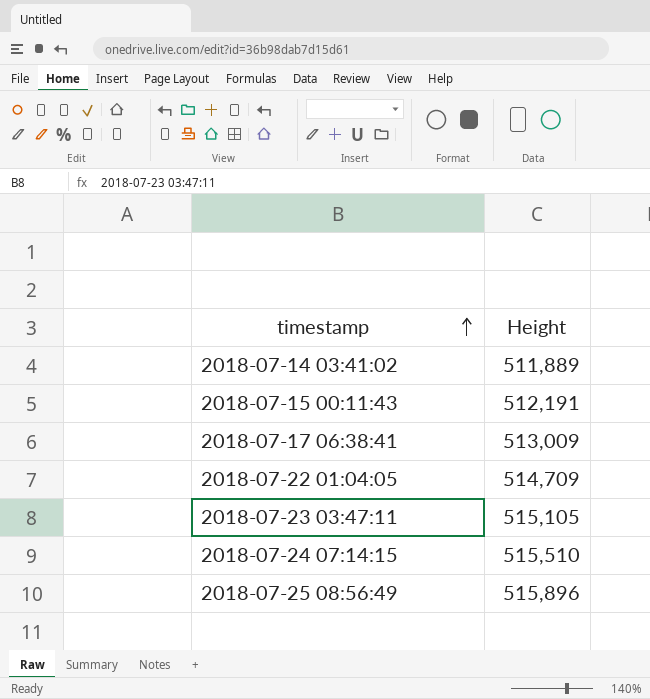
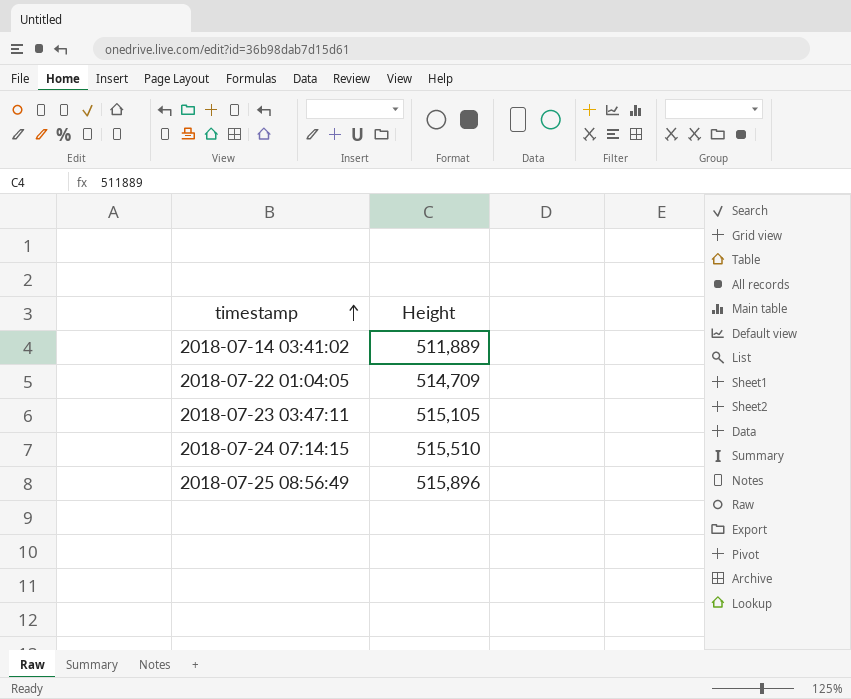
row 2018-07-15 00:11:43: 512,191 -> none
row 2018-07-17 06:38:41: 513,009 -> none

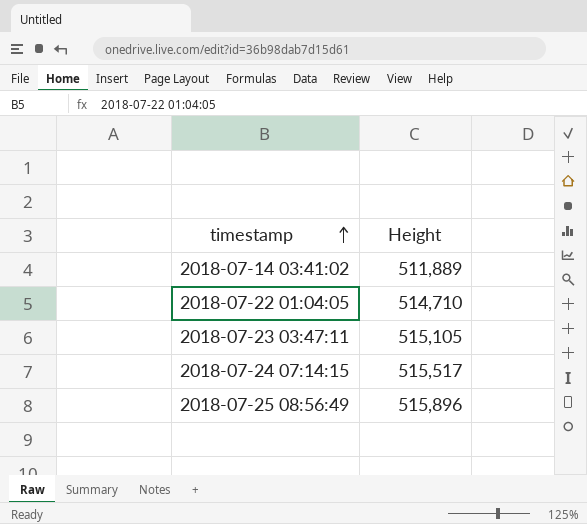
2018-07-22 01:04:05 | Height: 514,709 -> 514,710
2018-07-24 07:14:15 | Height: 515,510 -> 515,517

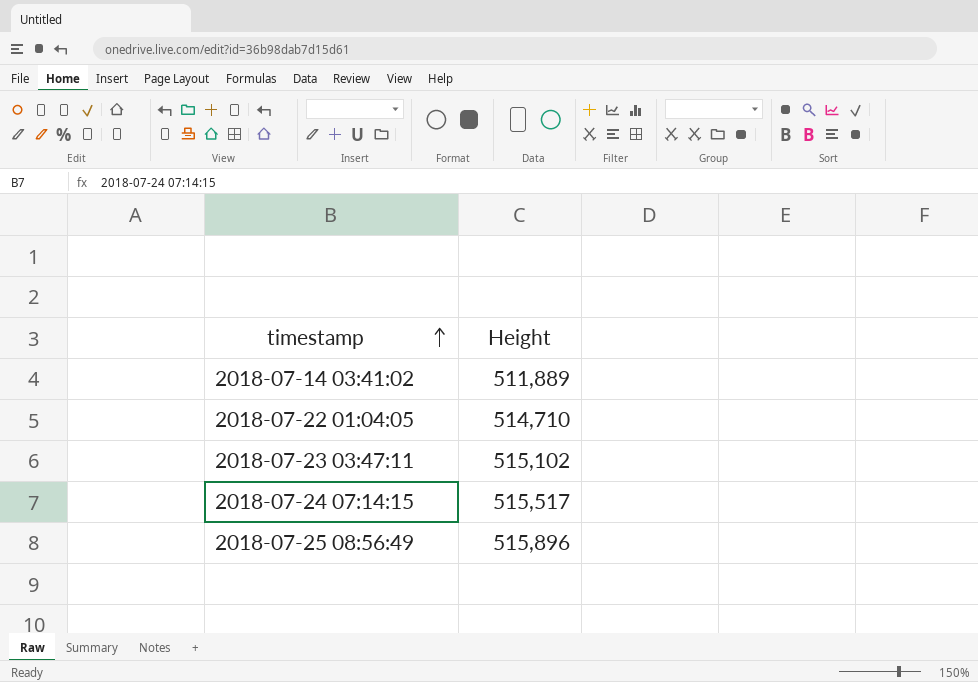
2018-07-23 03:47:11 | Height: 515,105 -> 515,102

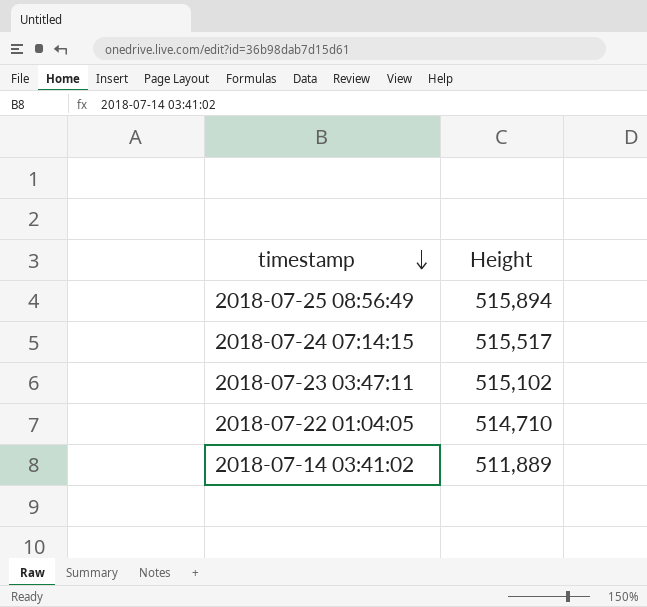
row order: timestamp ascending -> timestamp descending
2018-07-25 08:56:49 | Height: 515,896 -> 515,894

